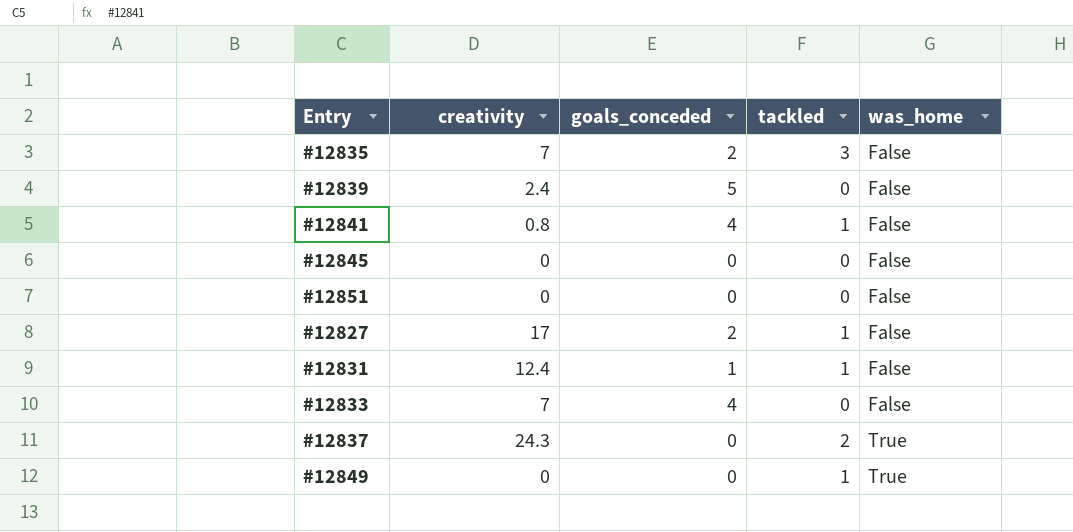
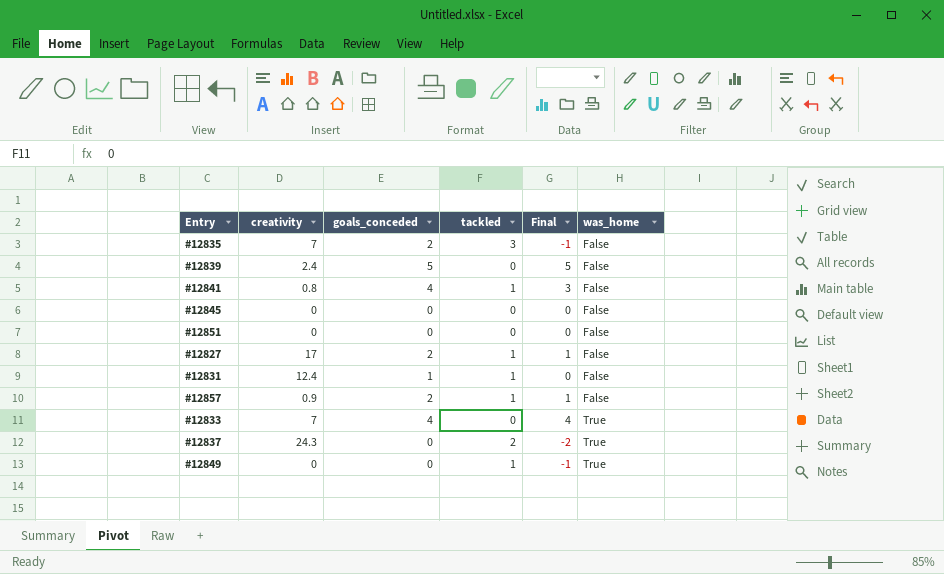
column Final | formula: none -> [goals_conceded] - [tackled]
row #12857: none -> 0.9 | 2 | 1 | 1 | False
#12833 | was_home: False -> True

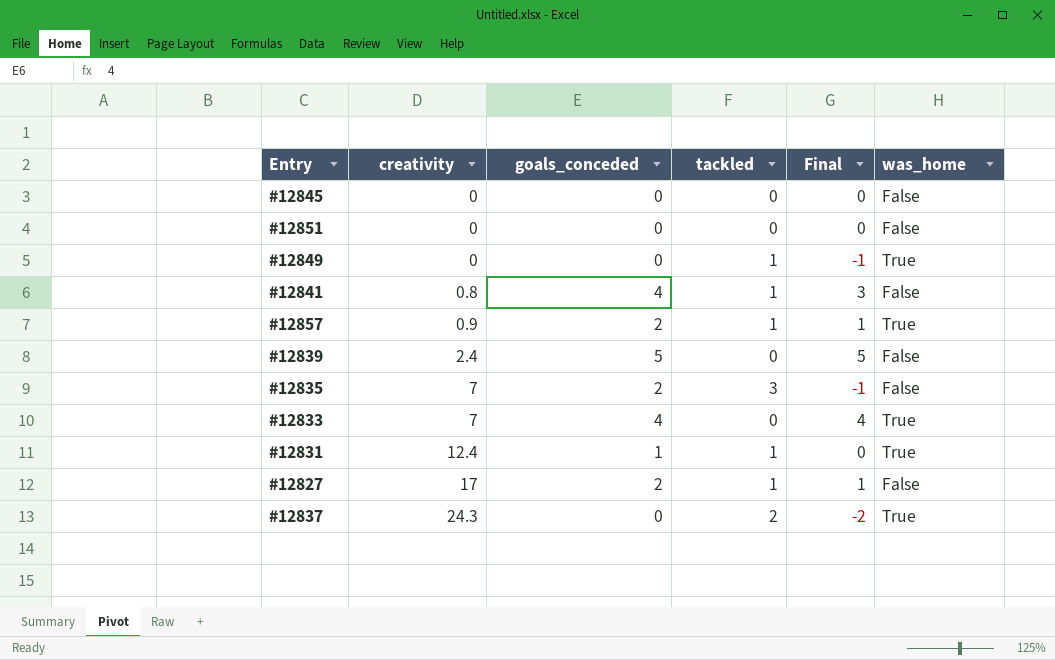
row order: was_home ascending -> creativity ascending
#12857 | was_home: False -> True
#12831 | was_home: False -> True

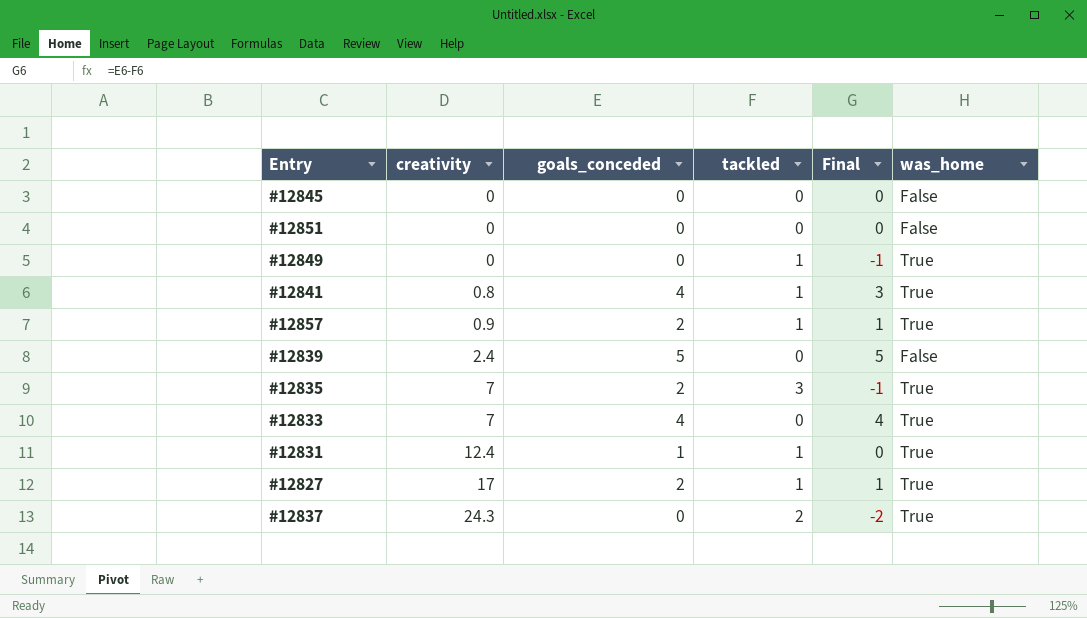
#12841 | was_home: False -> True
#12835 | was_home: False -> True
#12827 | was_home: False -> True

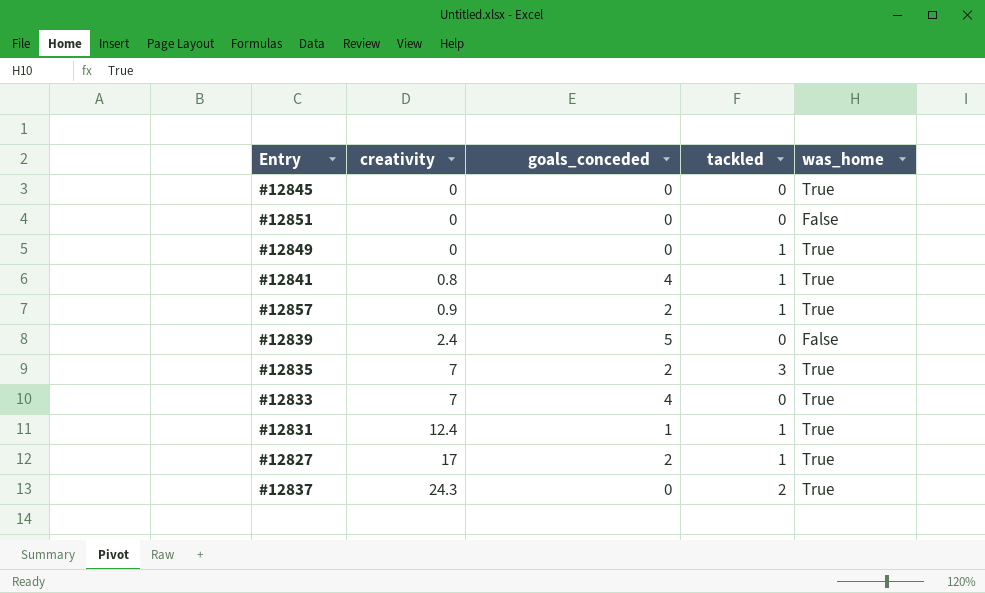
column Final | formula: [goals_conceded] - [tackled] -> none
#12845 | was_home: False -> True

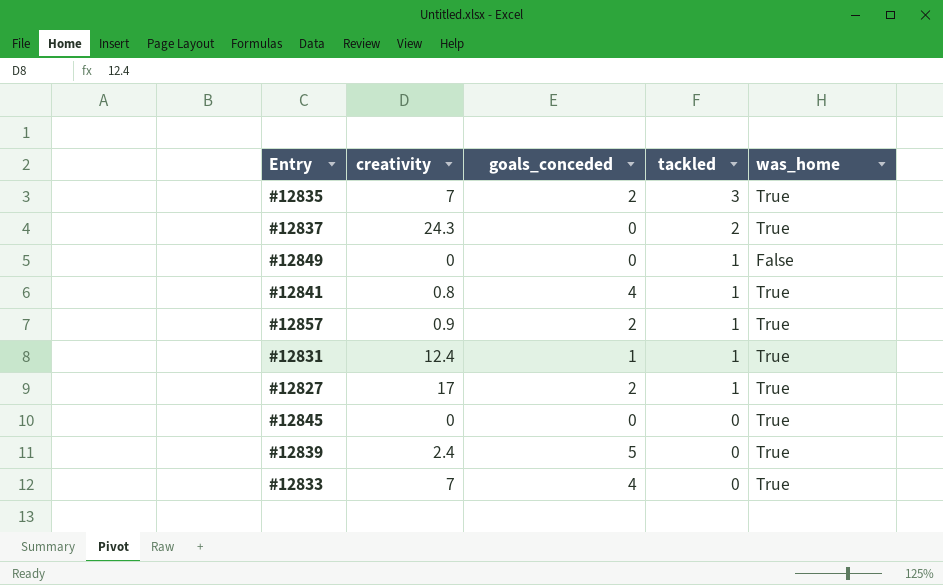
row order: creativity ascending -> tackled descending
row #12851: 0 | 0 | 0 | False -> none
#12849 | was_home: True -> False
#12839 | was_home: False -> True

